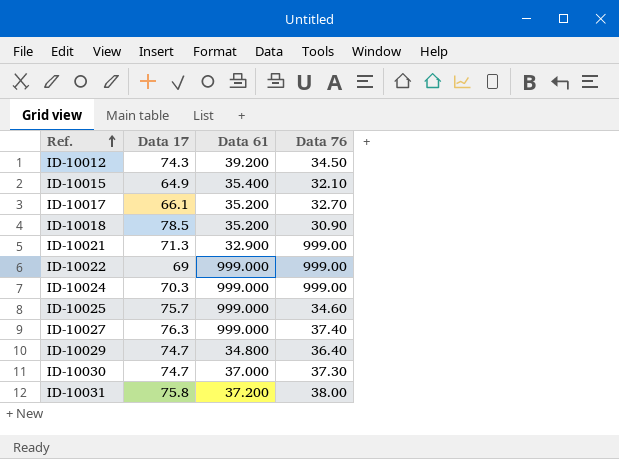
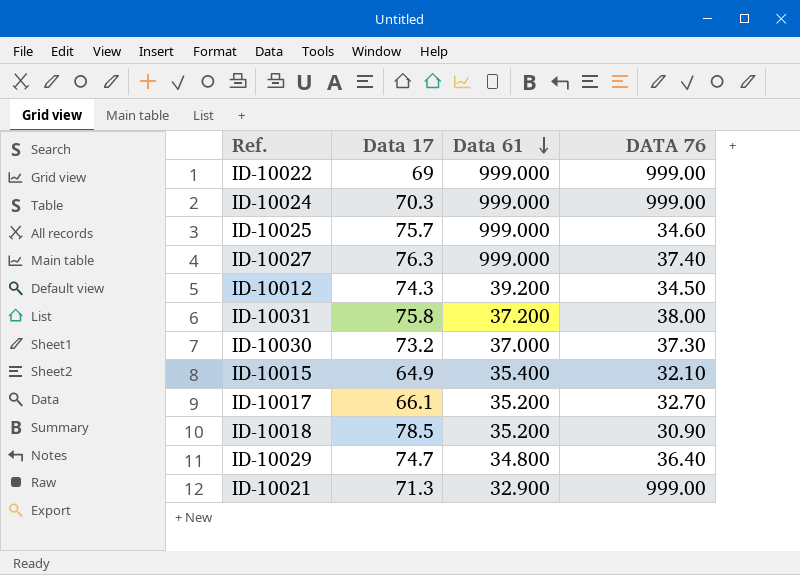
row order: Ref. ascending -> Data 61 descending
column name: Data 76 -> DATA 76
ID-10030 | Data 17: 74.7 -> 73.2

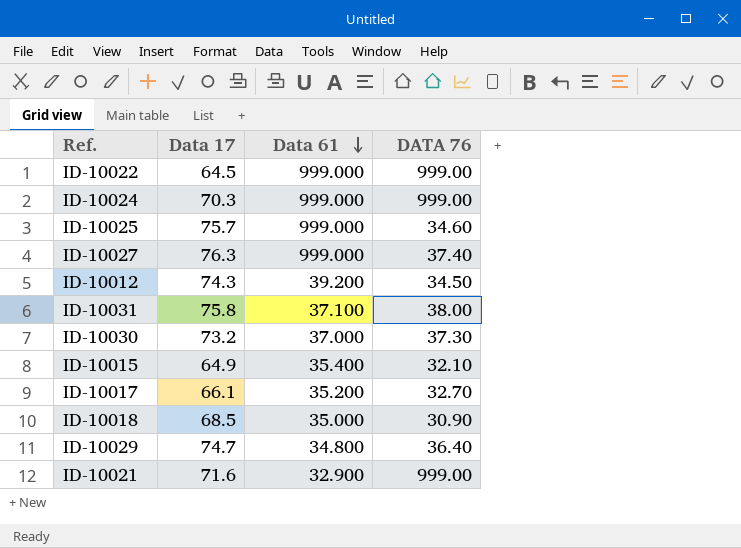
ID-10022 | Data 17: 69 -> 64.5
ID-10031 | Data 61: 37.200 -> 37.100
ID-10018 | Data 17: 78.5 -> 68.5
ID-10018 | Data 61: 35.200 -> 35.000
ID-10021 | Data 17: 71.3 -> 71.6

